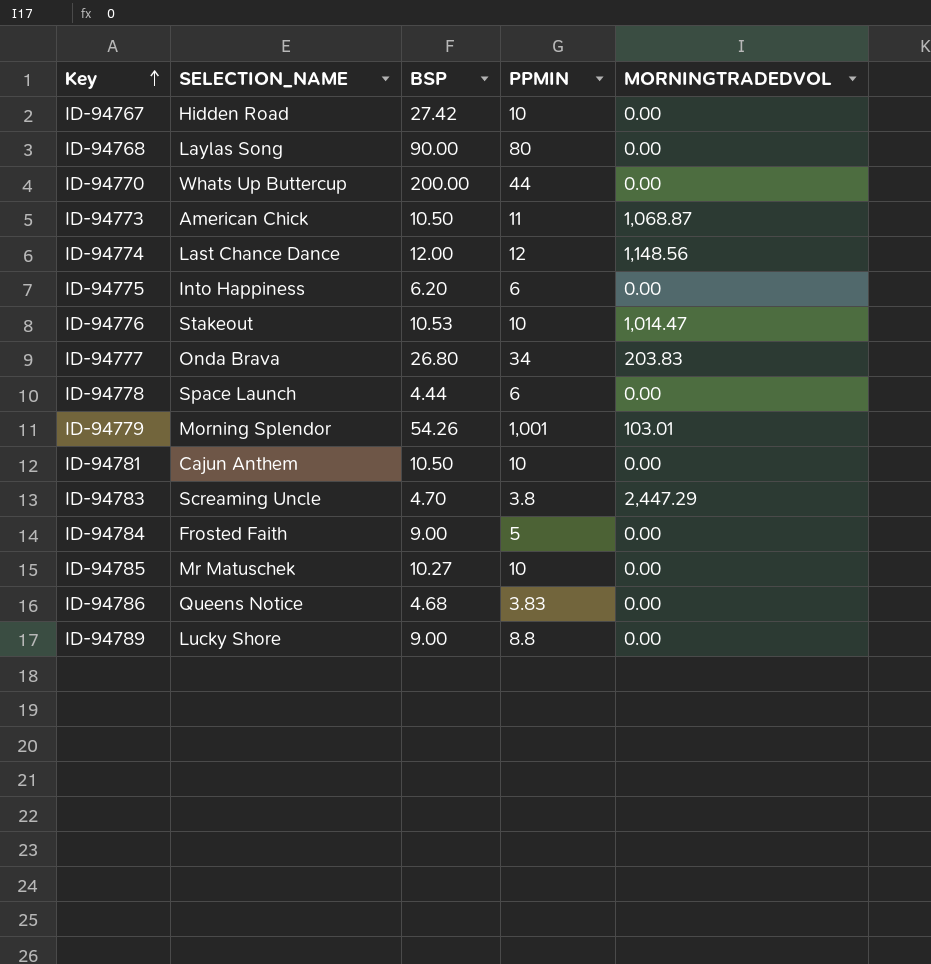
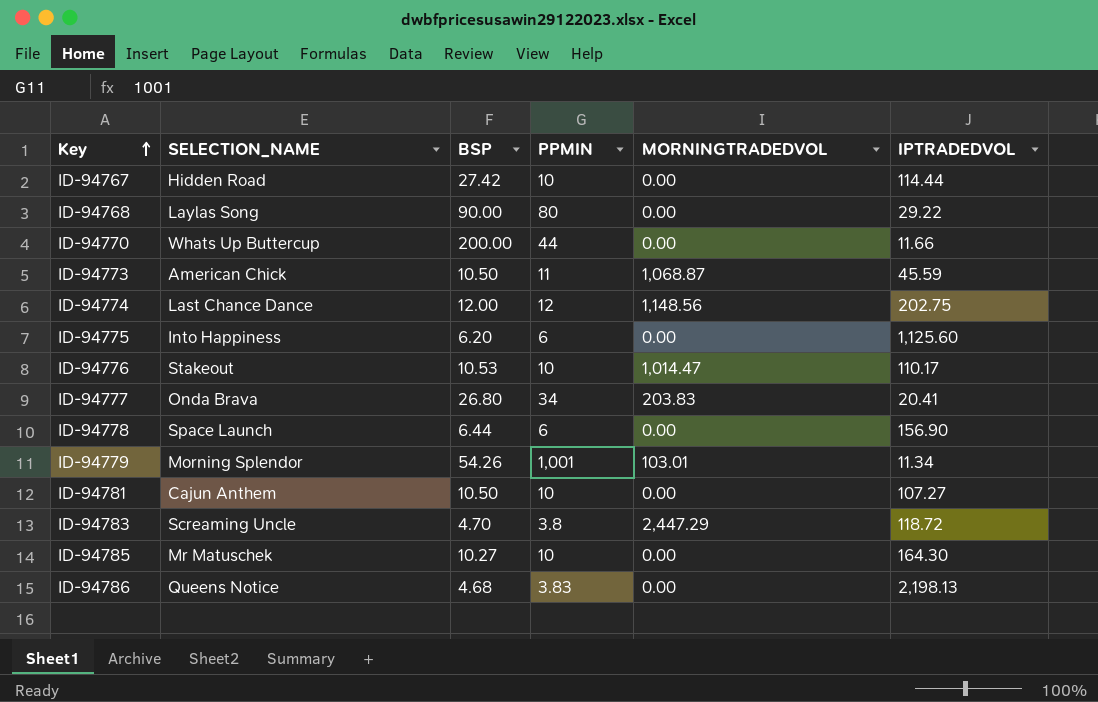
column IPTRADEDVOL | position: none -> 6
row ID-94784: Frosted Faith | 9.00 | 5 | 0.00 -> none
row ID-94789: Lucky Shore | 9.00 | 8.8 | 0.00 -> none
ID-94778 | BSP: 4.44 -> 6.44

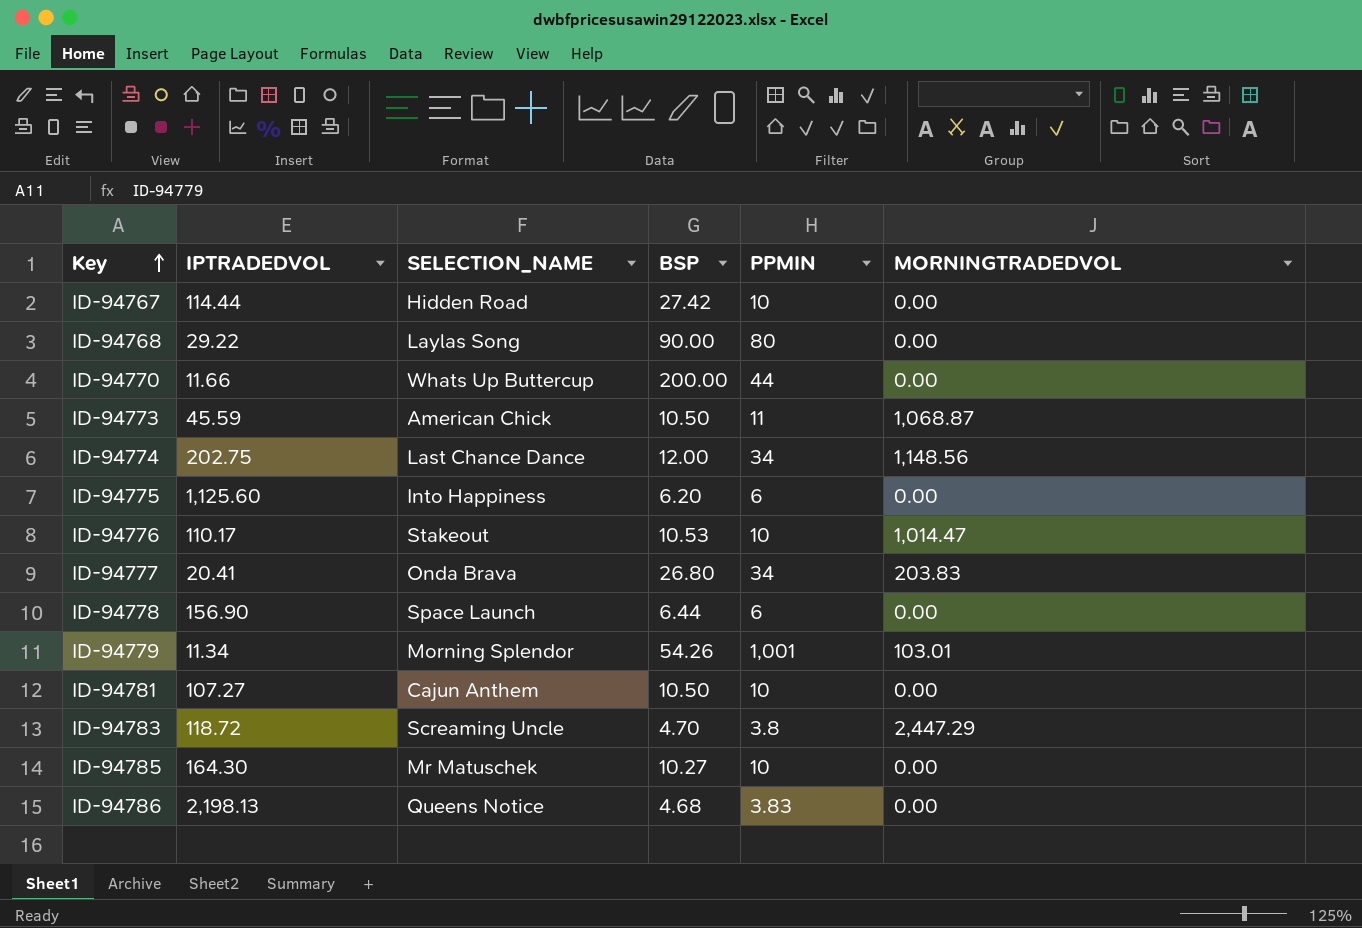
column IPTRADEDVOL | position: 6 -> 2
ID-94774 | PPMIN: 12 -> 34

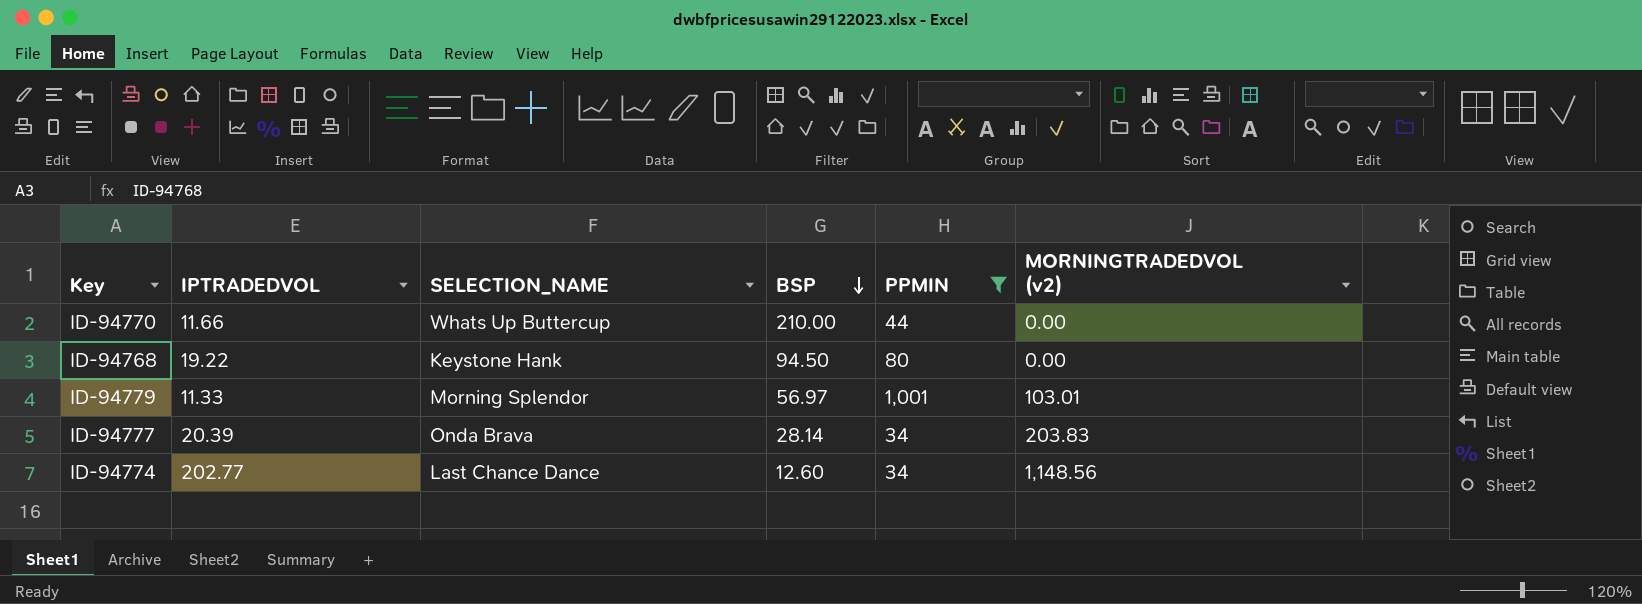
filter: none -> PPMIN >= 34
row order: Key ascending -> BSP descending
column name: MORNINGTRADEDVOL -> MORNINGTRADEDVOL (v2)
ID-94770 | BSP: 200.00 -> 210.00
ID-94768 | IPTRADEDVOL: 29.22 -> 19.22
ID-94768 | SELECTION_NAME: Laylas Song -> Keystone Hank
ID-94768 | BSP: 90.00 -> 94.50
ID-94779 | IPTRADEDVOL: 11.34 -> 11.33
ID-94779 | BSP: 54.26 -> 56.97
ID-94777 | IPTRADEDVOL: 20.41 -> 20.39
ID-94777 | BSP: 26.80 -> 28.14
ID-94774 | IPTRADEDVOL: 202.75 -> 202.77
ID-94774 | BSP: 12.00 -> 12.60

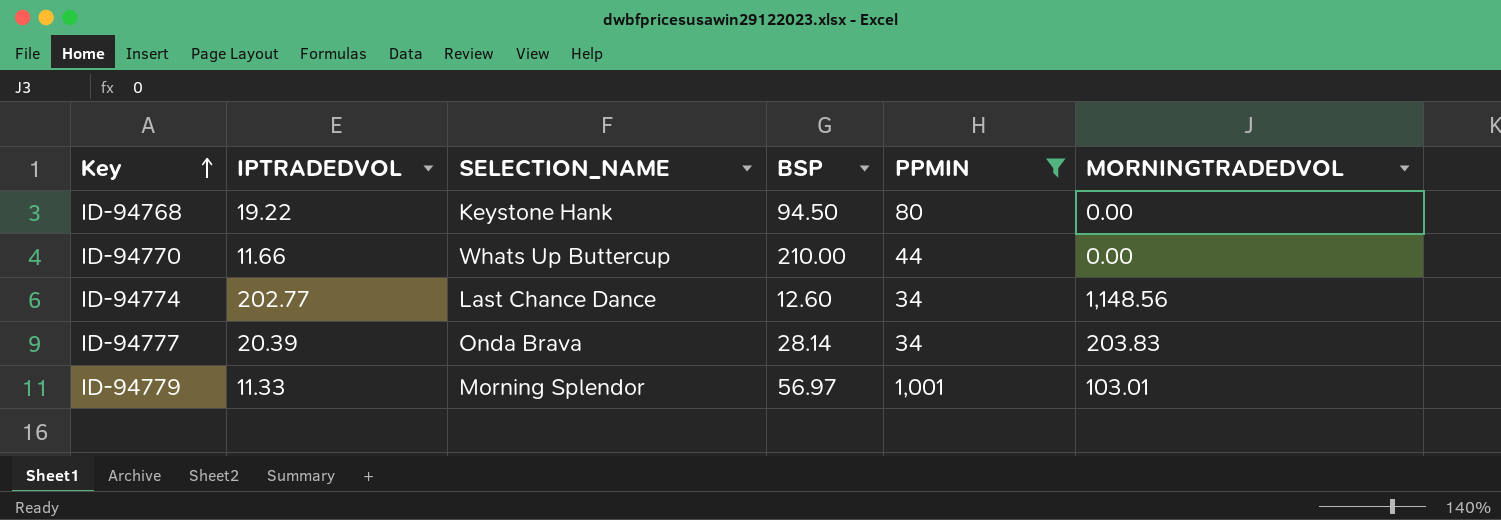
row order: BSP descending -> Key ascending
column name: MORNINGTRADEDVOL (v2) -> MORNINGTRADEDVOL

